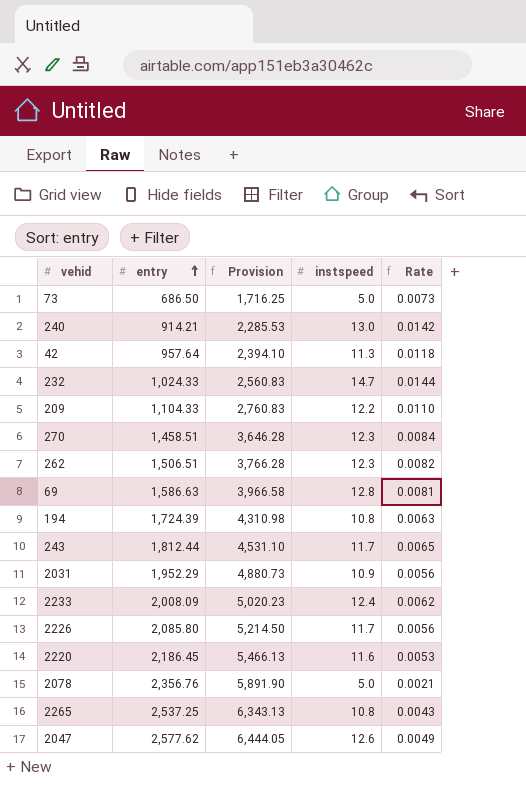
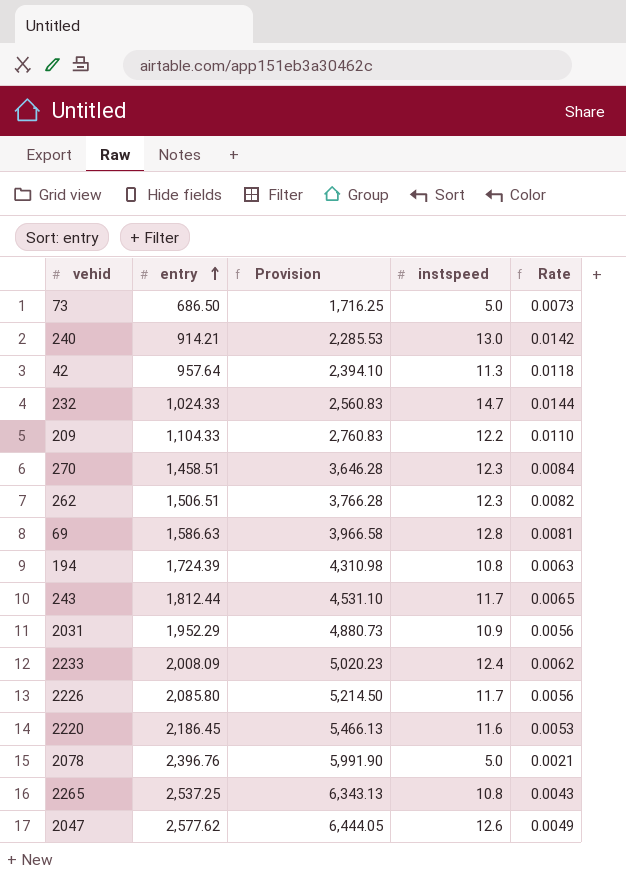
2078 | entry: 2,356.76 -> 2,396.76
2078 | Provision: 5,891.90 -> 5,991.90

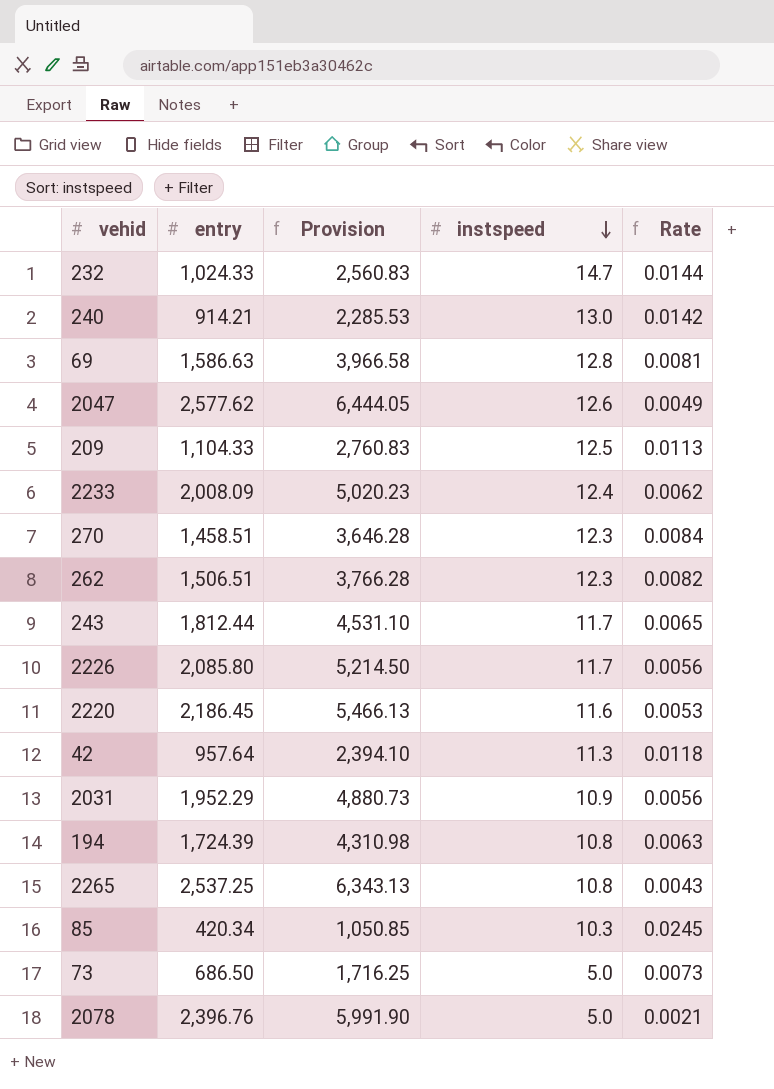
row order: entry ascending -> instspeed descending
209 | instspeed: 12.2 -> 12.5
209 | Rate: 0.0110 -> 0.0113
row 85: none -> 420.34 | 1,050.85 | 10.3 | 0.0245

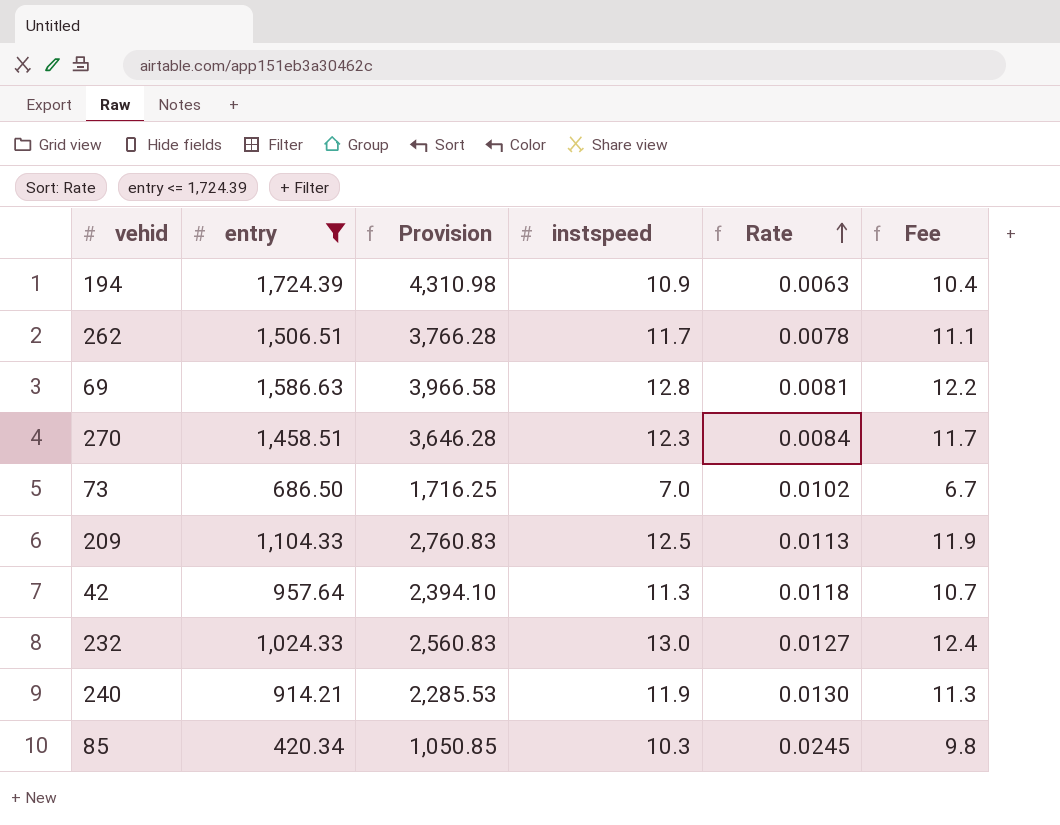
filter: none -> entry <= 1,724.39
row order: instspeed descending -> Rate ascending
column Fee | formula: none -> [instspeed] * 0.95
194 | instspeed: 10.8 -> 10.9
262 | instspeed: 12.3 -> 11.7
262 | Rate: 0.0082 -> 0.0078
73 | instspeed: 5.0 -> 7.0
73 | Rate: 0.0073 -> 0.0102
232 | instspeed: 14.7 -> 13.0
232 | Rate: 0.0144 -> 0.0127
240 | instspeed: 13.0 -> 11.9
240 | Rate: 0.0142 -> 0.0130

